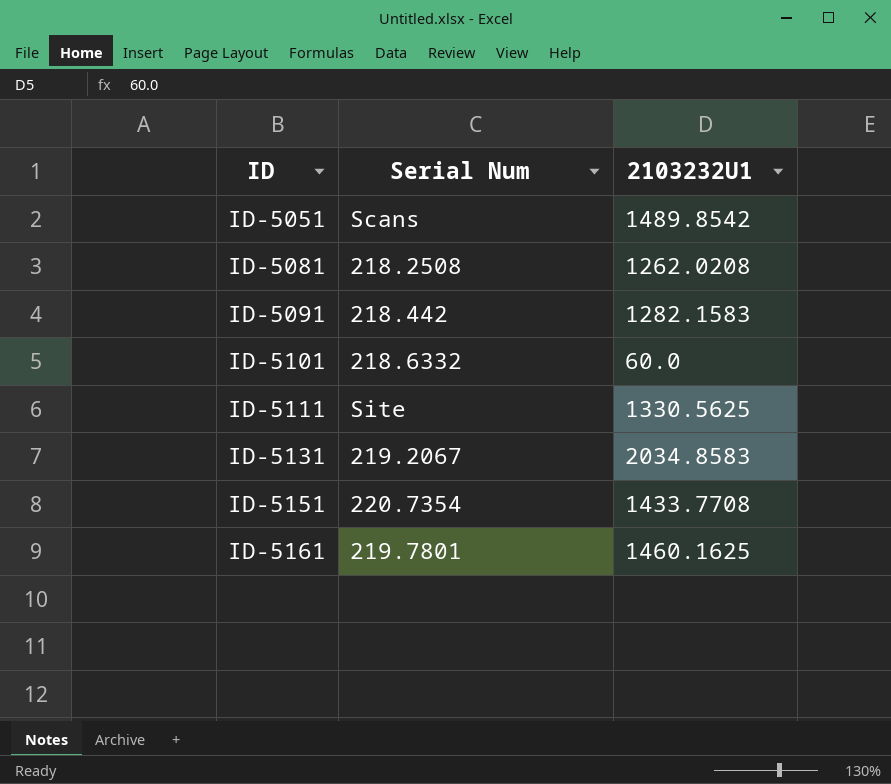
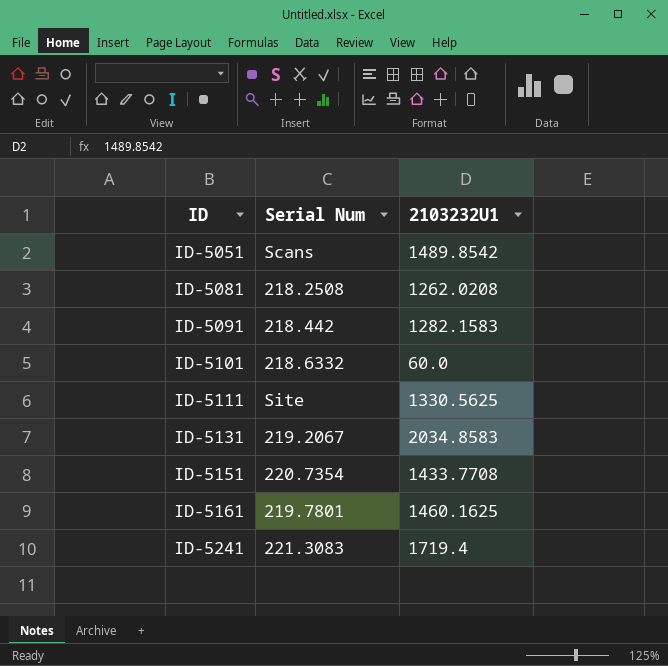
row ID-5241: none -> 221.3083 | 1719.4

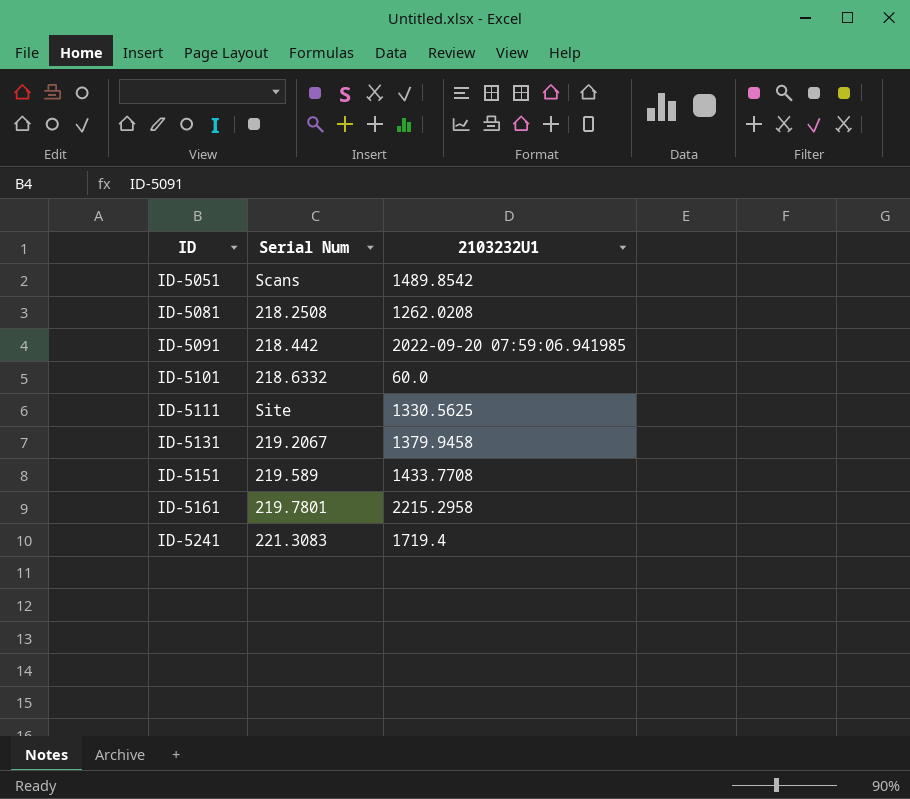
ID-5091 | 2103232U1: 1282.1583 -> 2022-09-20 07:59:06.941985
ID-5131 | 2103232U1: 2034.8583 -> 1379.9458
ID-5151 | Serial Num: 220.7354 -> 219.589
ID-5161 | 2103232U1: 1460.1625 -> 2215.2958

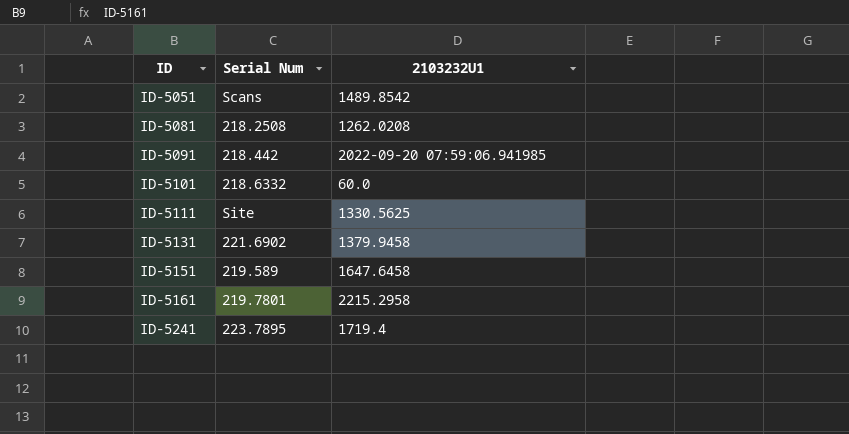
ID-5131 | Serial Num: 219.2067 -> 221.6902
ID-5151 | 2103232U1: 1433.7708 -> 1647.6458
ID-5241 | Serial Num: 221.3083 -> 223.7895

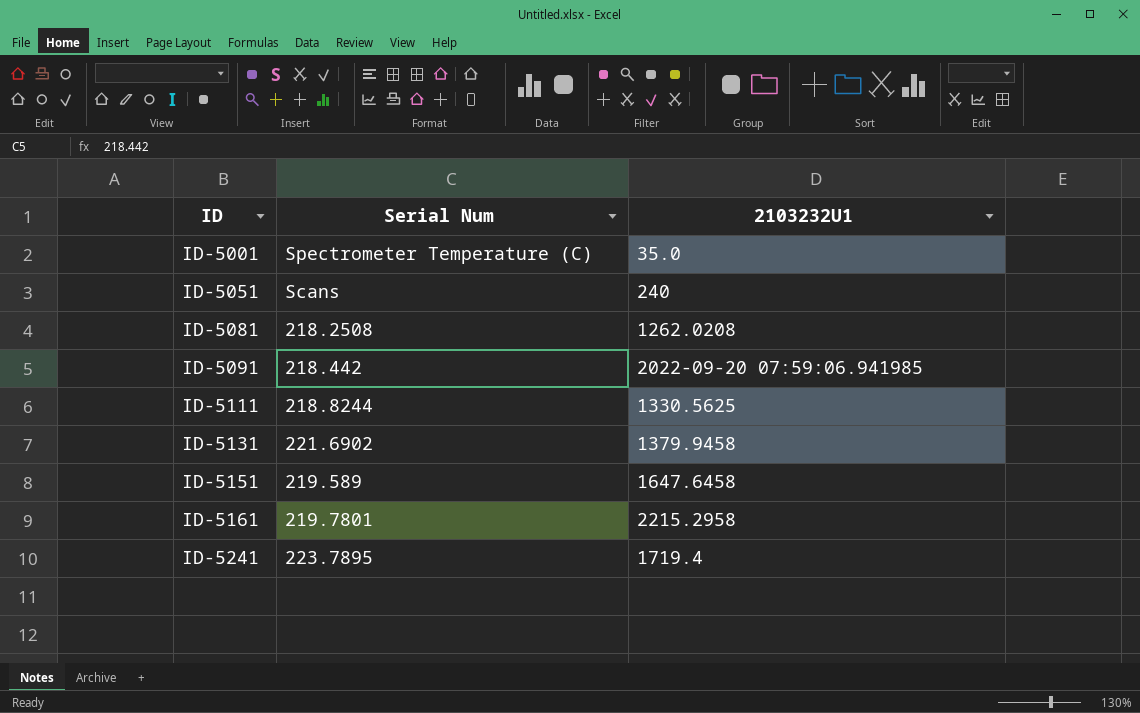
row ID-5101: 218.6332 | 60.0 -> none
row ID-5001: none -> Spectrometer Temperature (C) | 35.0
ID-5051 | 2103232U1: 1489.8542 -> 240
ID-5111 | Serial Num: Site -> 218.8244

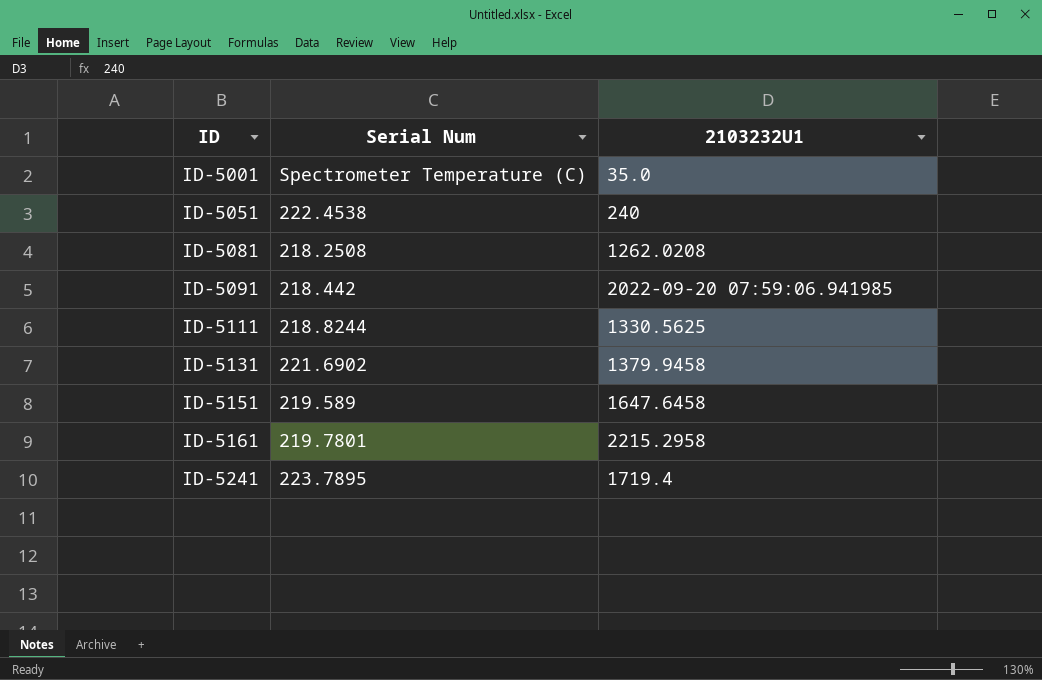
ID-5051 | Serial Num: Scans -> 222.4538

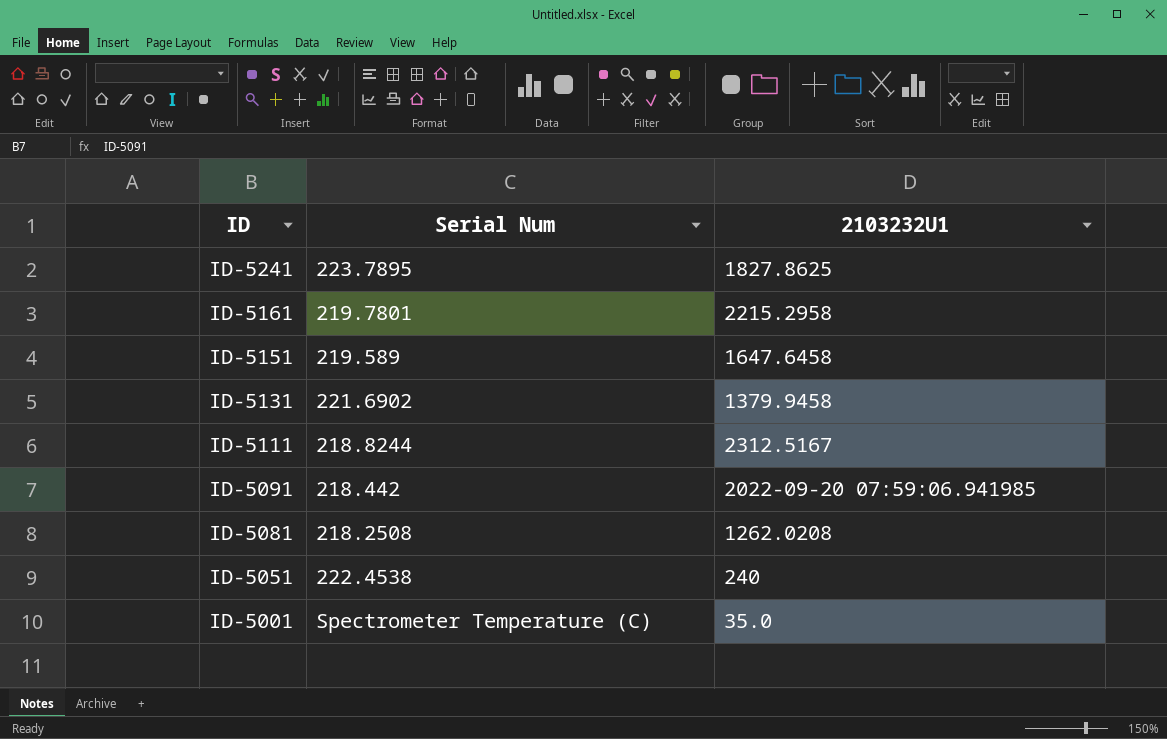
row order: ID ascending -> ID descending
ID-5241 | 2103232U1: 1719.4 -> 1827.8625
ID-5111 | 2103232U1: 1330.5625 -> 2312.5167

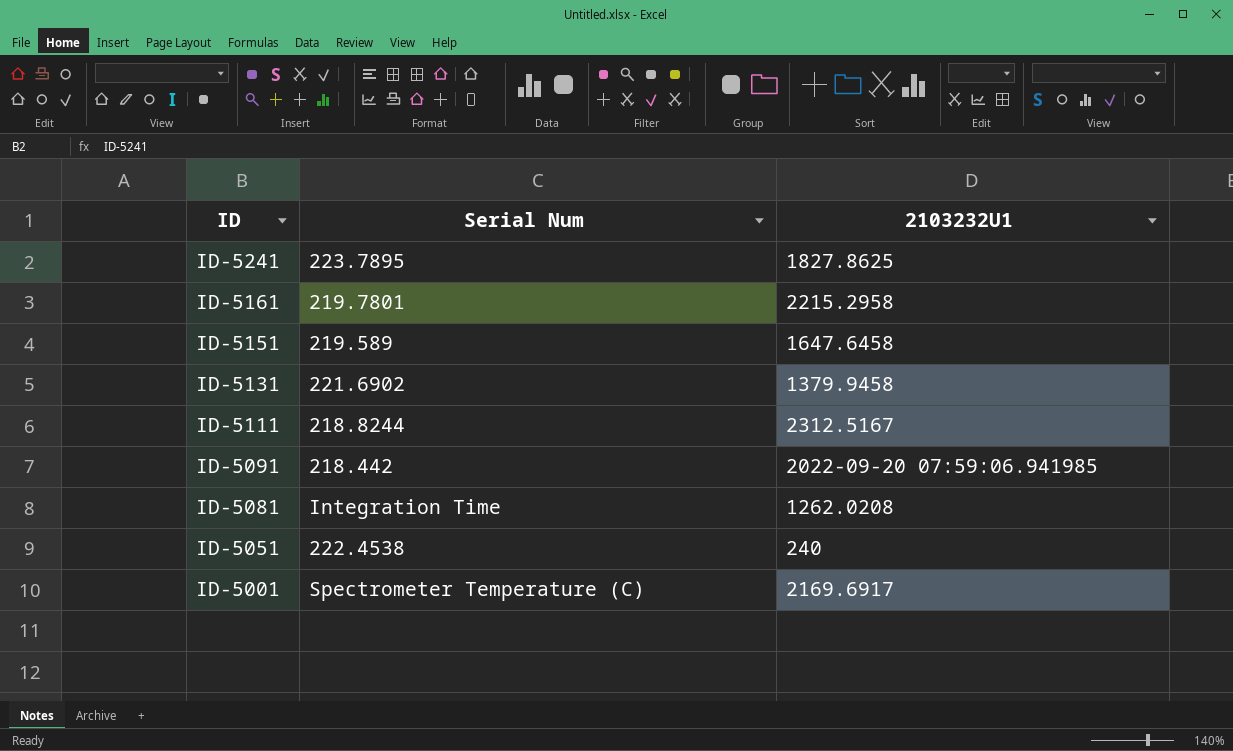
ID-5081 | Serial Num: 218.2508 -> Integration Time
ID-5001 | 2103232U1: 35.0 -> 2169.6917

